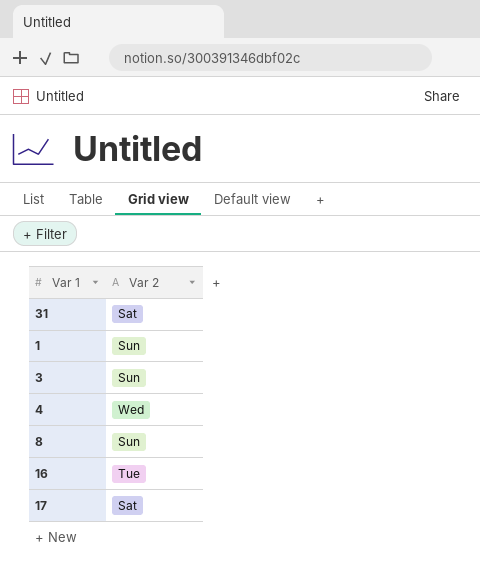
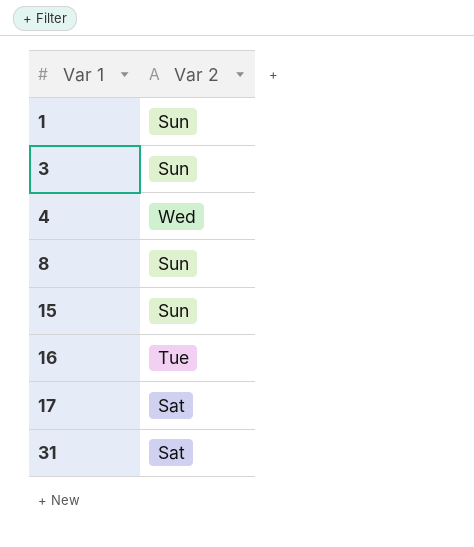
row order: none -> Var 1 ascending
row 15: none -> Sun

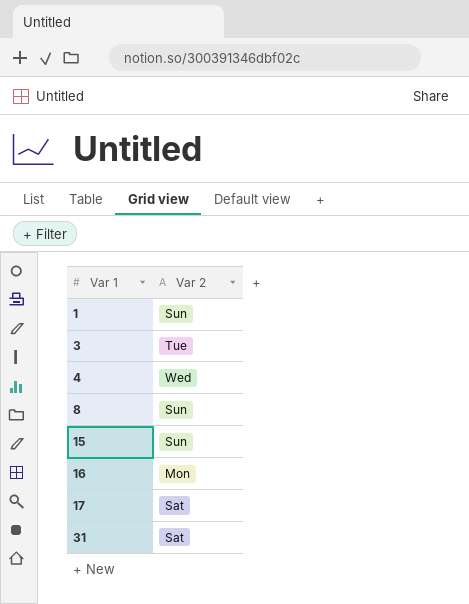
3 | Var 2: Sun -> Tue
16 | Var 2: Tue -> Mon

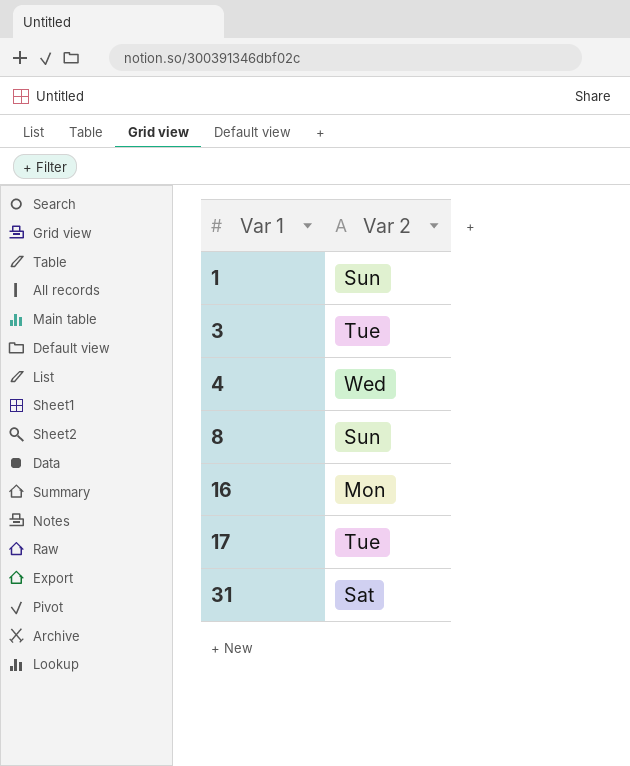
row 15: Sun -> none
17 | Var 2: Sat -> Tue

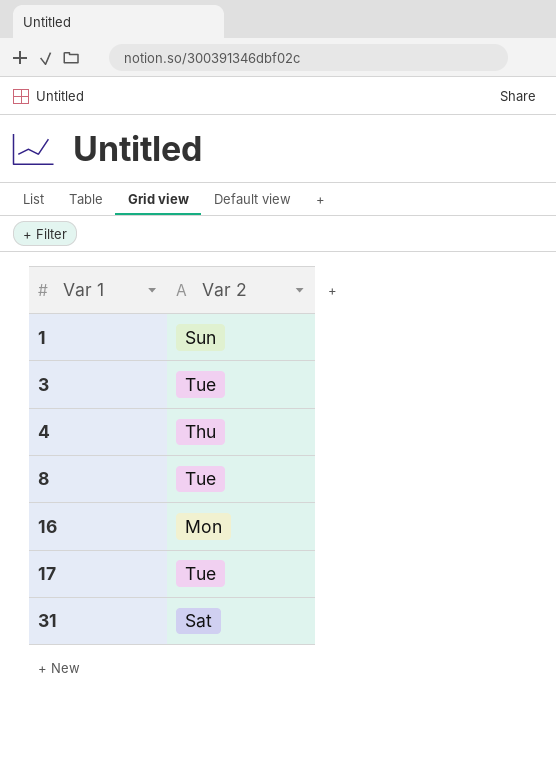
4 | Var 2: Wed -> Thu
8 | Var 2: Sun -> Tue

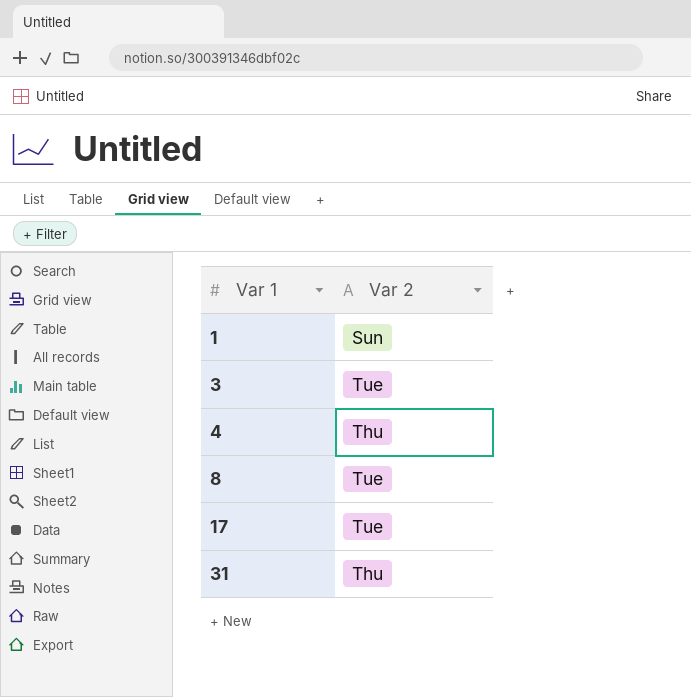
row 16: Mon -> none
31 | Var 2: Sat -> Thu

